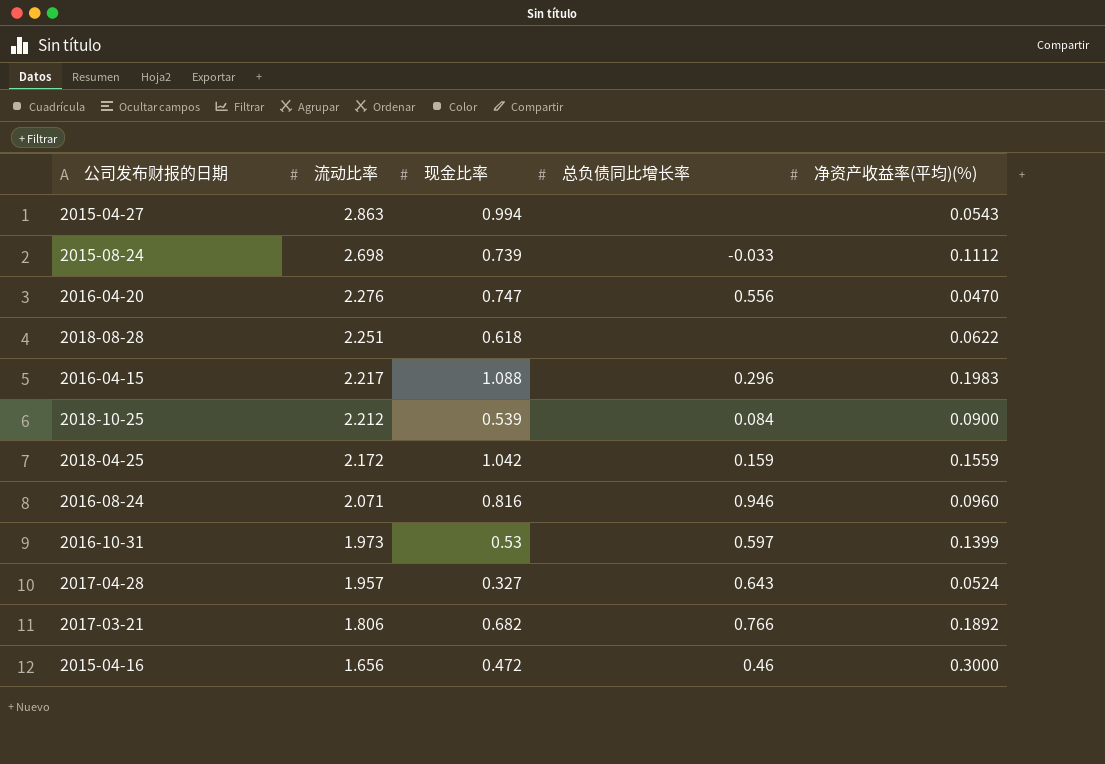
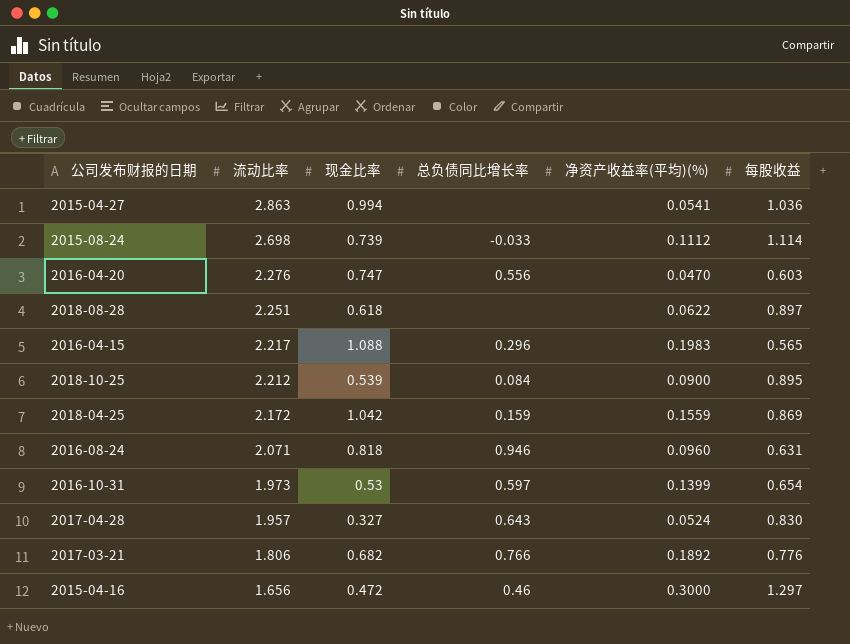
column 每股收益 | position: none -> 6
2015-04-27 | 净资产收益率(平均)(%): 0.0543 -> 0.0541
2016-08-24 | 现金比率: 0.816 -> 0.818

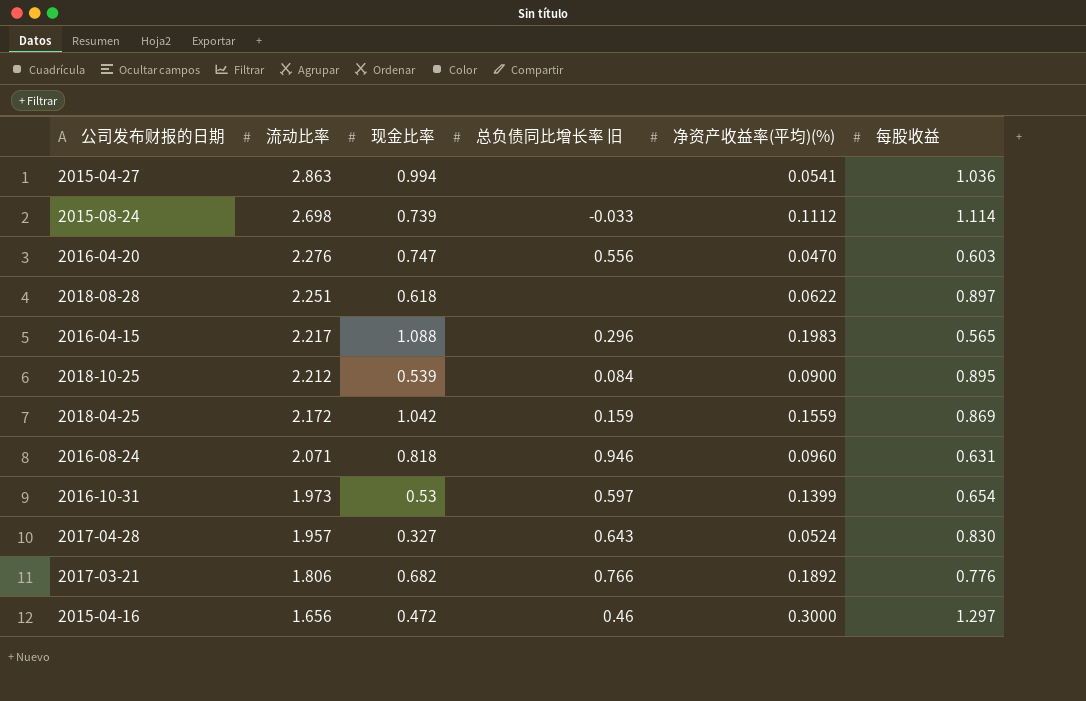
column name: 总负债同比增长率 -> 总负债同比增长率 旧

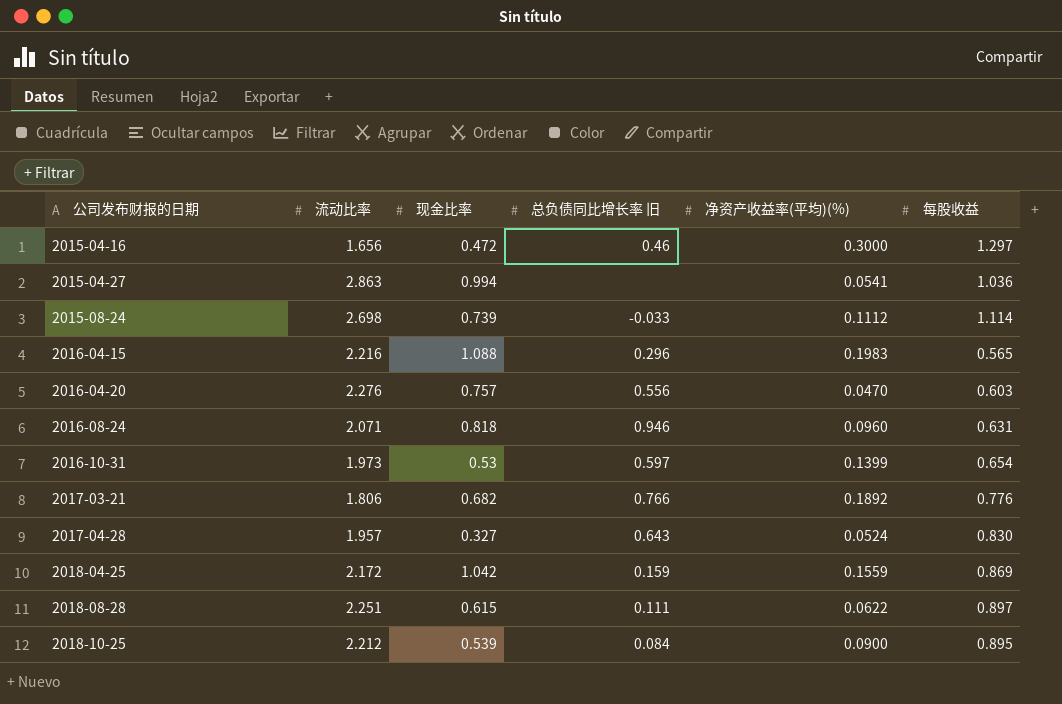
row order: 流动比率 descending -> 公司发布财报的日期 ascending
2016-04-15 | 流动比率: 2.217 -> 2.216
2016-04-20 | 现金比率: 0.747 -> 0.757
2018-08-28 | 现金比率: 0.618 -> 0.615
2018-08-28 | 总负债同比增长率 旧: none -> 0.111

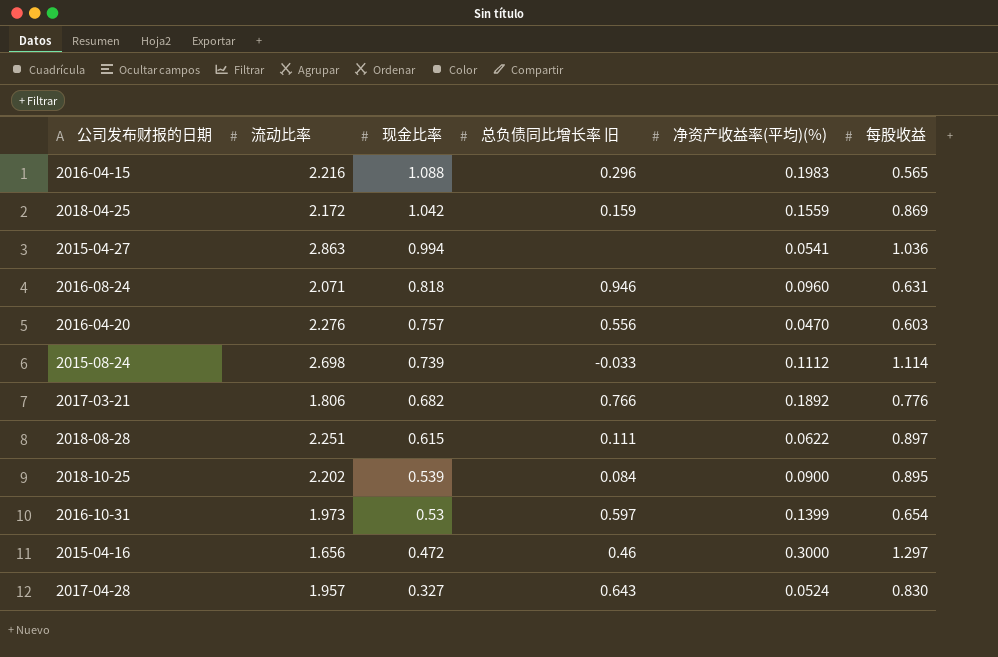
row order: 公司发布财报的日期 ascending -> 现金比率 descending
2018-10-25 | 流动比率: 2.212 -> 2.202

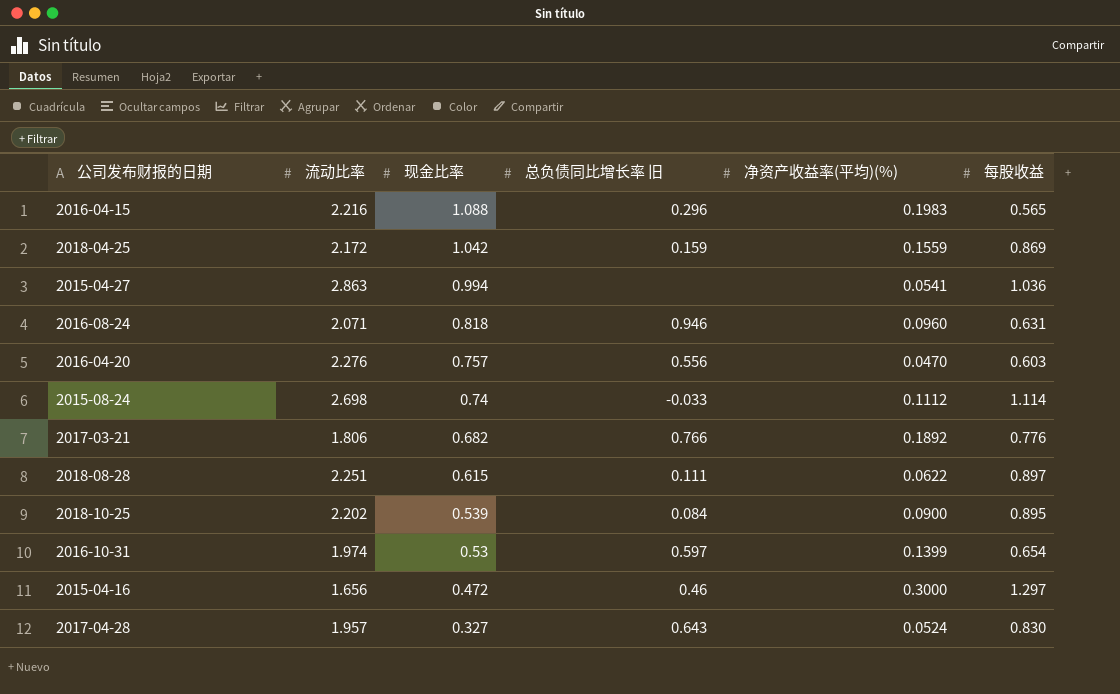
2015-08-24 | 现金比率: 0.739 -> 0.74
2016-10-31 | 流动比率: 1.973 -> 1.974

